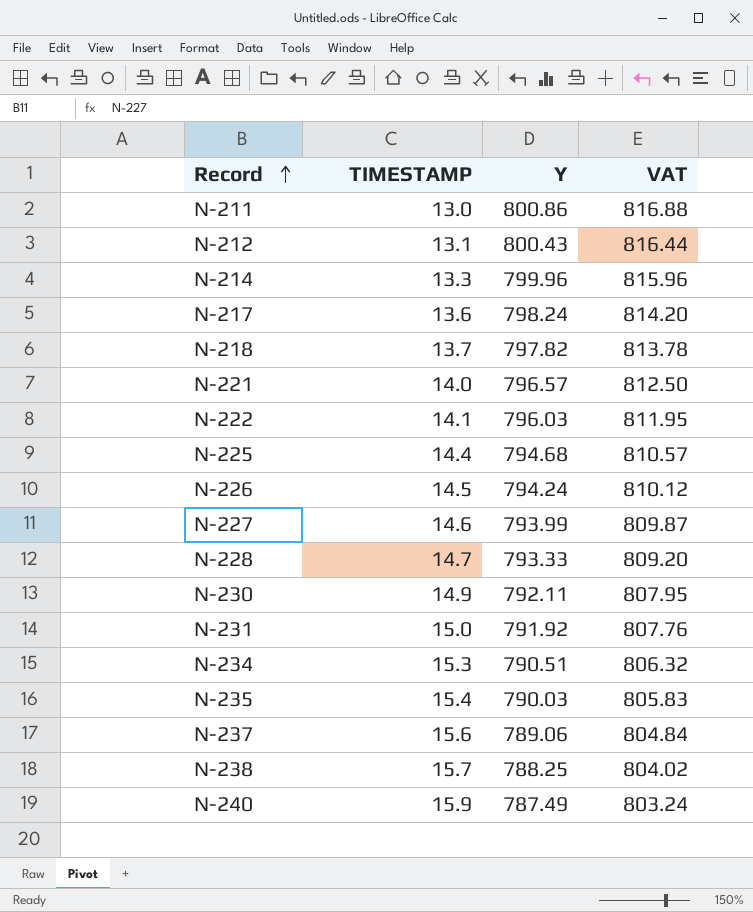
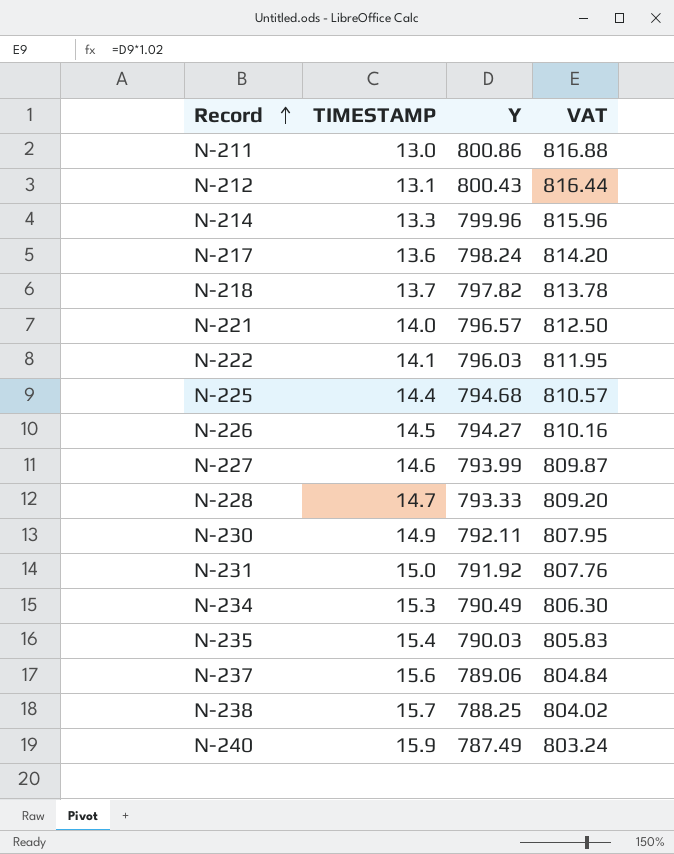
N-226 | Y: 794.24 -> 794.27
N-226 | VAT: 810.12 -> 810.16
N-234 | Y: 790.51 -> 790.49
N-234 | VAT: 806.32 -> 806.30

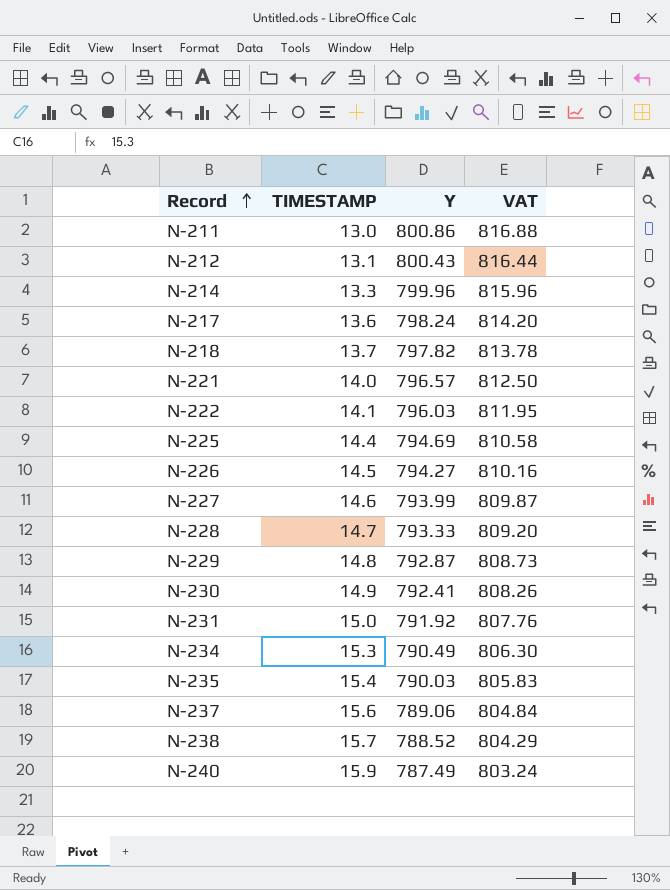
N-225 | Y: 794.68 -> 794.69
N-225 | VAT: 810.57 -> 810.58
row N-229: none -> 14.8 | 792.87 | 808.73
N-230 | Y: 792.11 -> 792.41
N-230 | VAT: 807.95 -> 808.26
N-238 | Y: 788.25 -> 788.52
N-238 | VAT: 804.02 -> 804.29

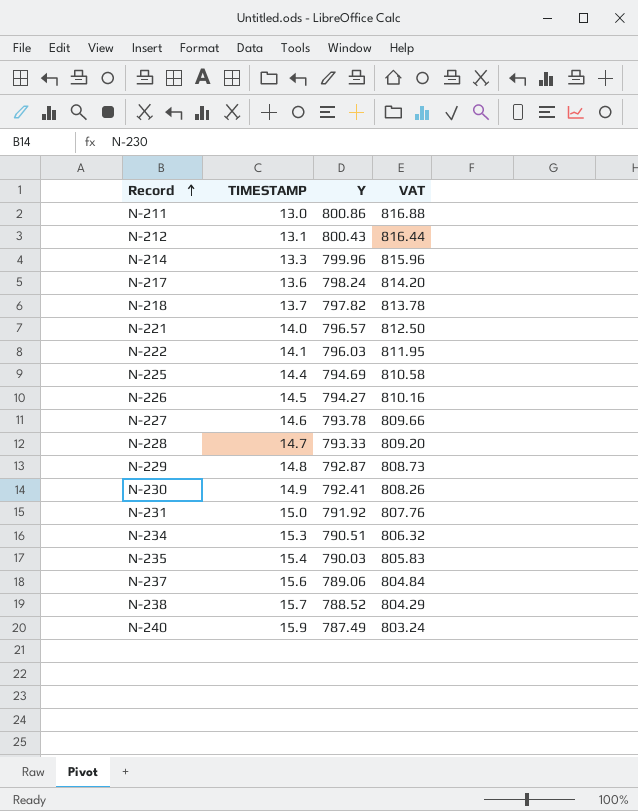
N-227 | Y: 793.99 -> 793.78
N-227 | VAT: 809.87 -> 809.66
N-234 | Y: 790.49 -> 790.51
N-234 | VAT: 806.30 -> 806.32

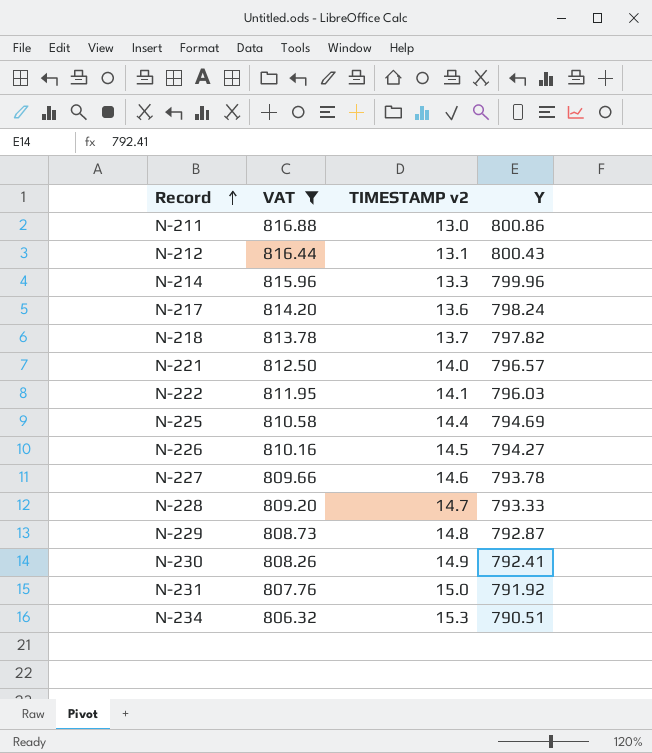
filter: none -> VAT >= 806.32
column VAT | position: 4 -> 2
column name: TIMESTAMP -> TIMESTAMP v2

